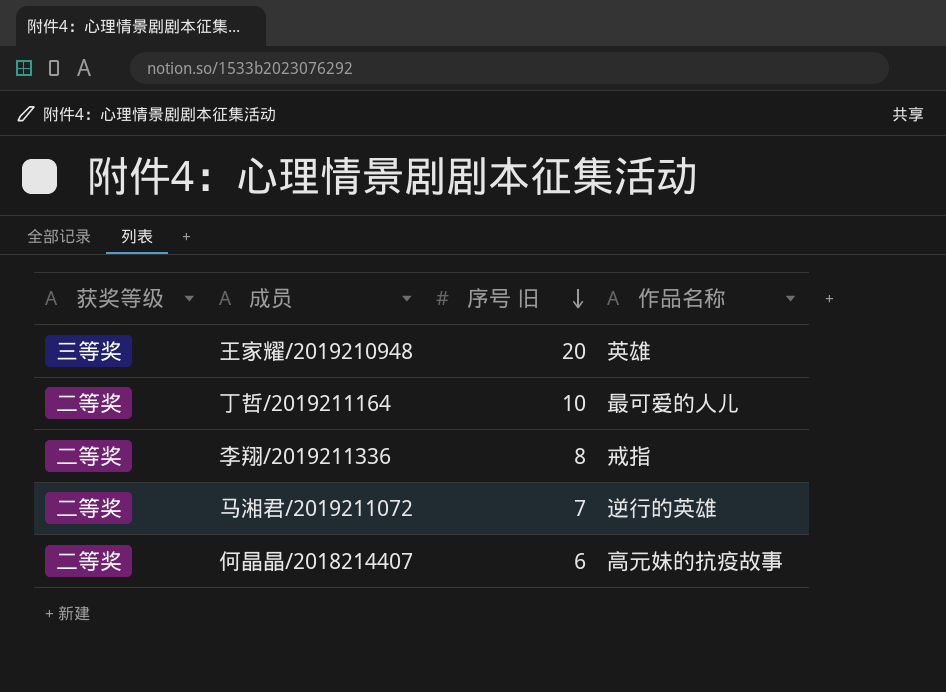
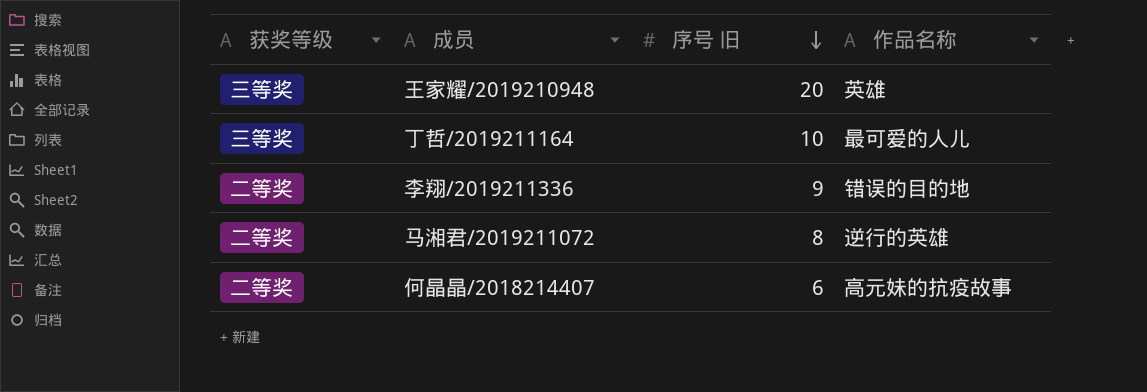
丁哲/2019211164 | 获奖等级: 二等奖 -> 三等奖
李翔/2019211336 | 序号 旧: 8 -> 9
李翔/2019211336 | 作品名称: 戒指 -> 错误的目的地
马湘君/2019211072 | 序号 旧: 7 -> 8

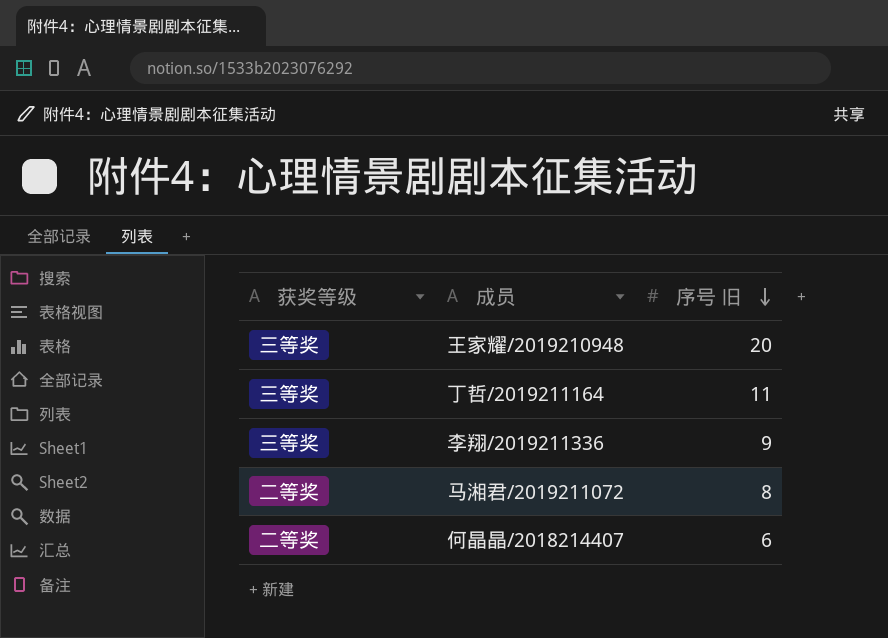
column 作品名称 | position: 4 -> none
丁哲/2019211164 | 序号 旧: 10 -> 11
李翔/2019211336 | 获奖等级: 二等奖 -> 三等奖

